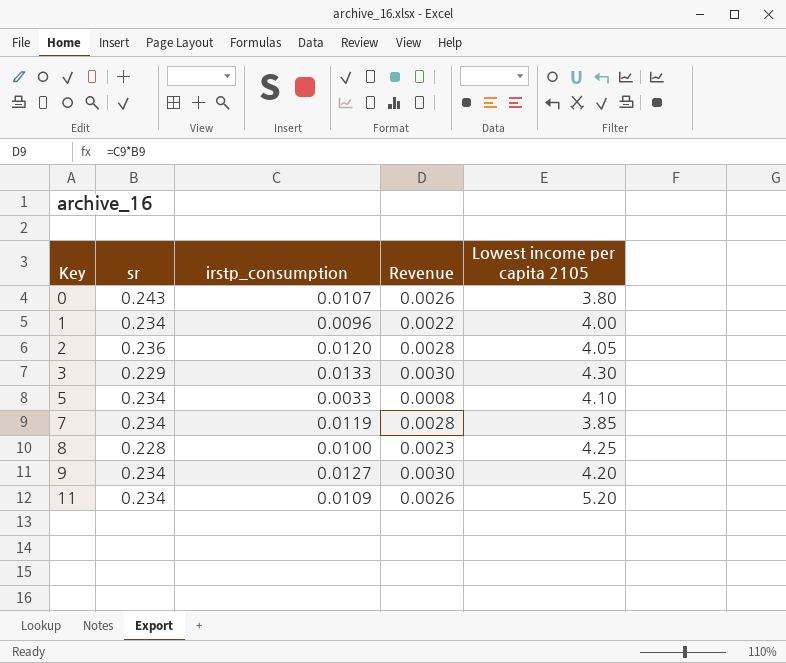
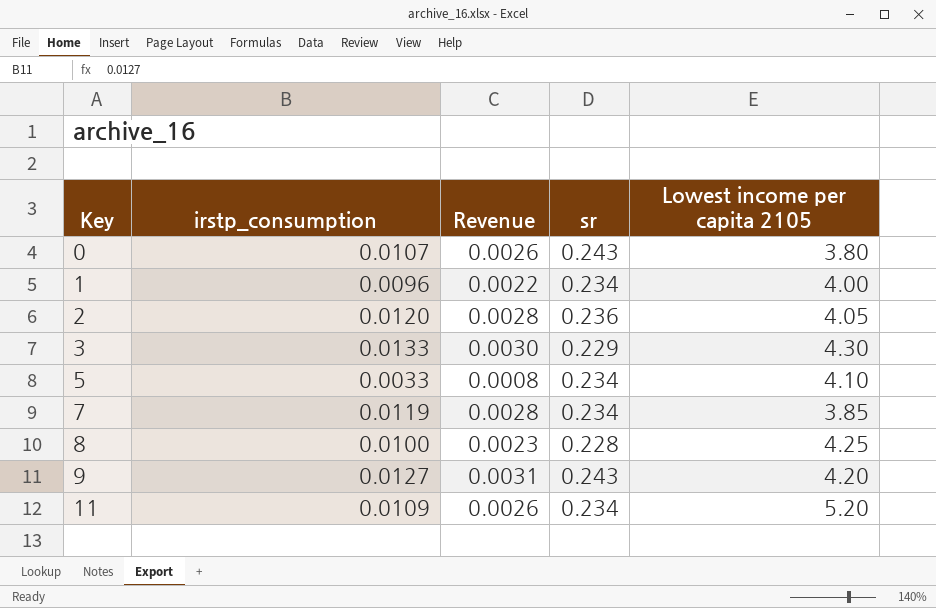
column sr | position: 2 -> 4
9 | Revenue: 0.0030 -> 0.0031
9 | sr: 0.234 -> 0.243

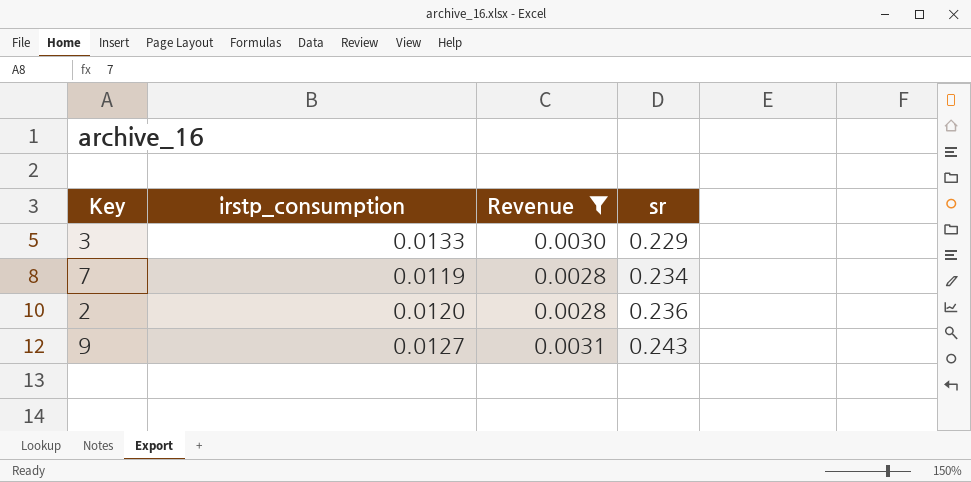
filter: none -> Revenue >= 0.0028
row order: Key ascending -> sr ascending
column Lowest income per capita 2105 | position: 5 -> none

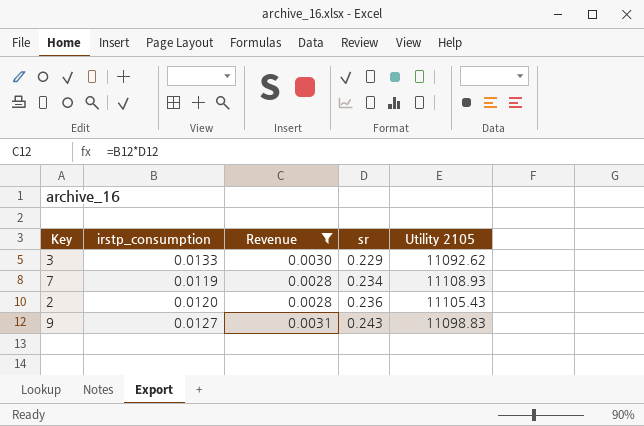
column Utility 2105 | position: none -> 5

